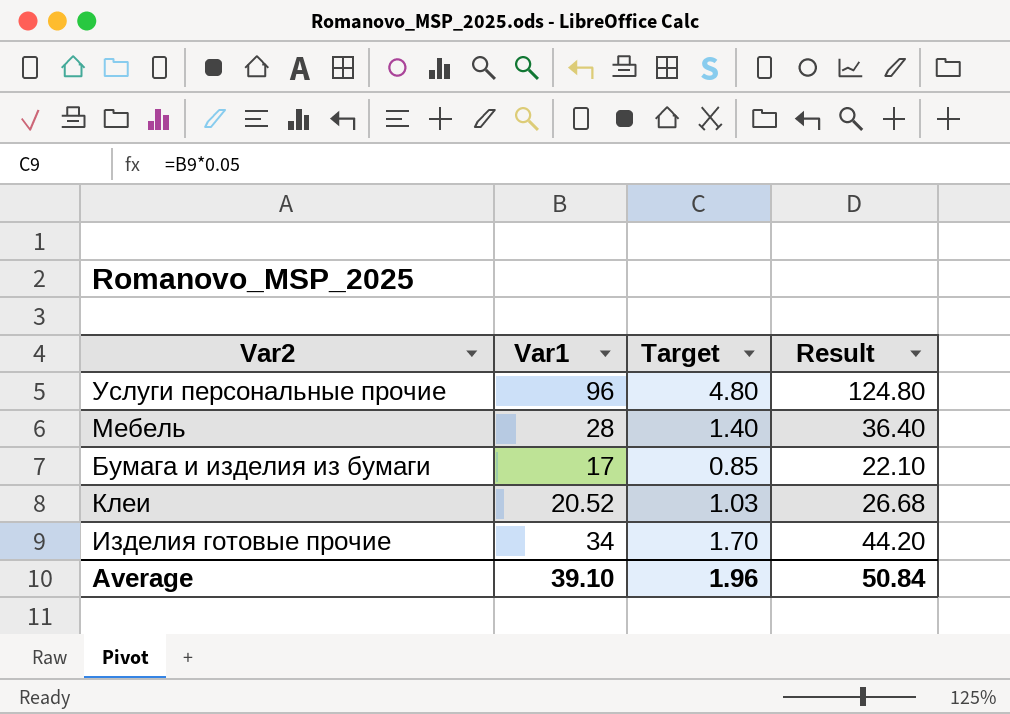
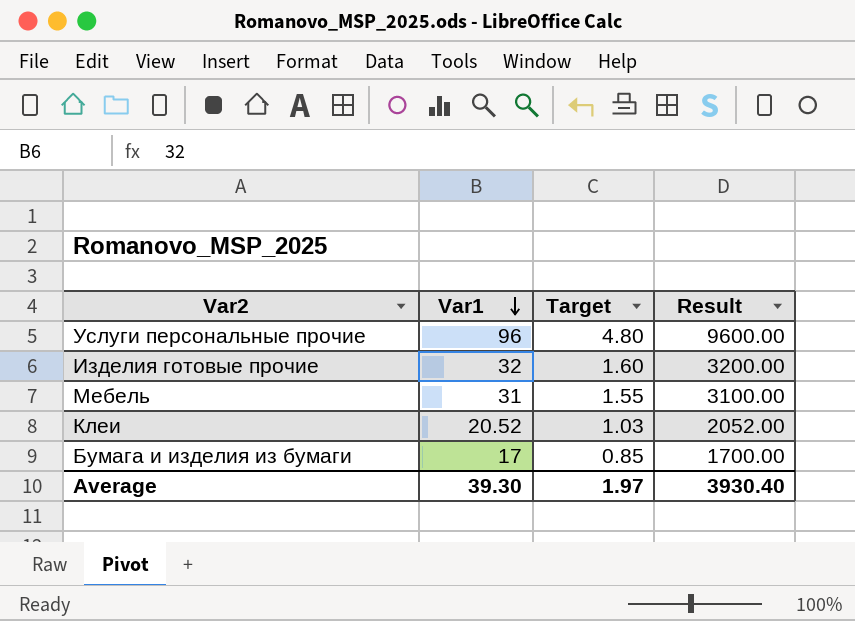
row order: none -> Var1 descending
column Result | formula: [Var1] * 1.3 -> [Var1] * 100
Изделия готовые прочие | Var1: 34 -> 32
Изделия готовые прочие | Target: 1.70 -> 1.60
Мебель | Var1: 28 -> 31
Мебель | Target: 1.40 -> 1.55
Average | Var1: 39.10 -> 39.30
Average | Target: 1.96 -> 1.97
Average | Result: 50.84 -> 3930.40

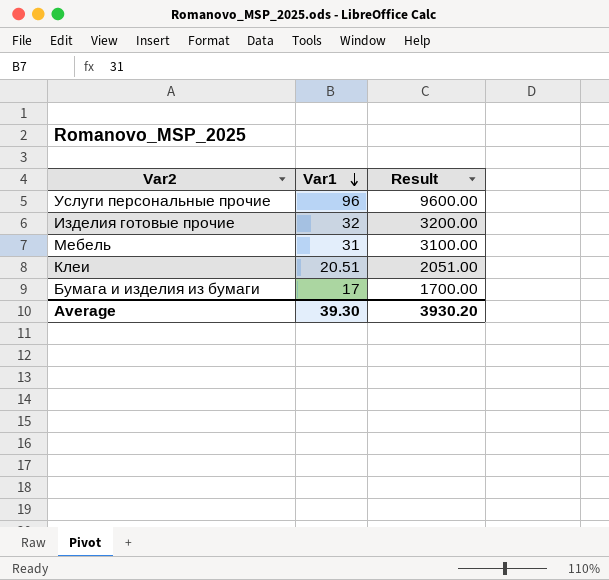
column Target | formula: [Var1] * 0.05 -> none
Клеи | Var1: 20.52 -> 20.51
Клеи | Result: 2052.00 -> 2051.00
Average | Result: 3930.40 -> 3930.20

